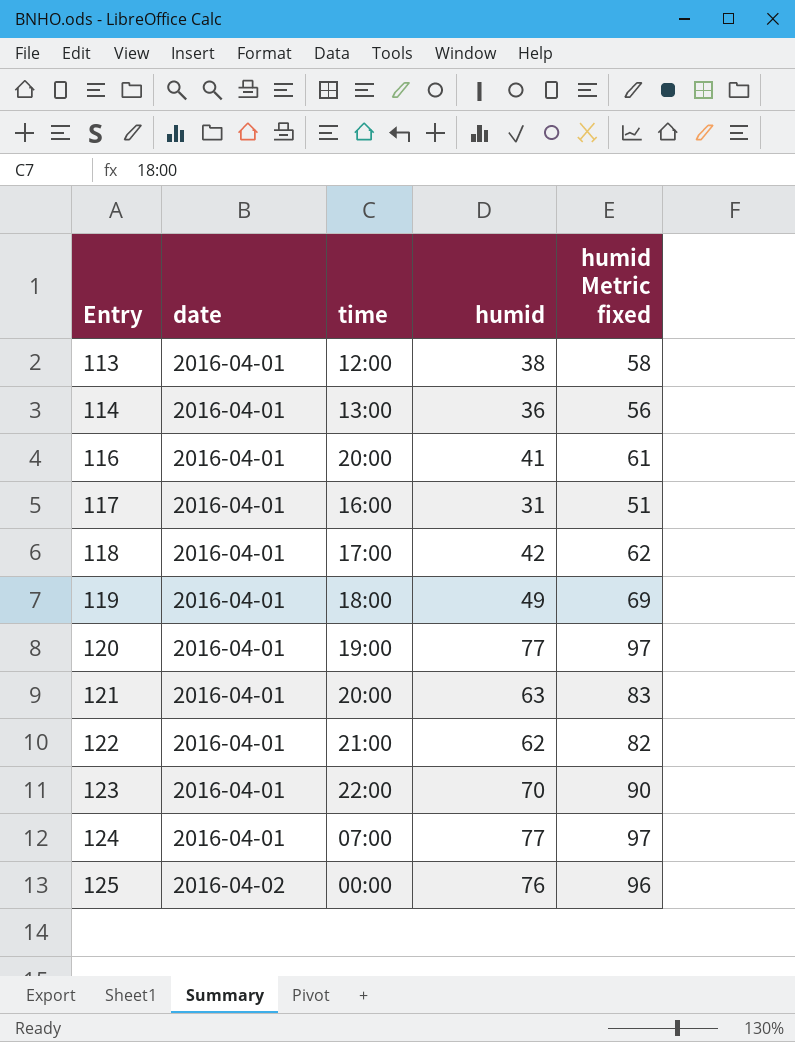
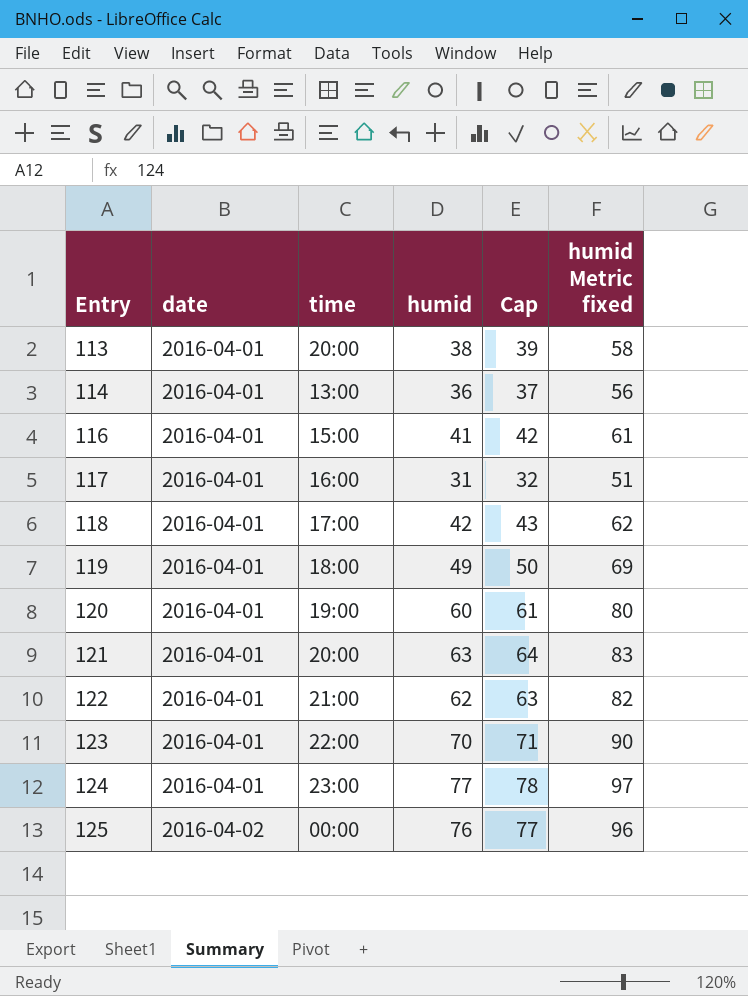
column Cap | formula: none -> [humid] + 1
113 | time: 12:00 -> 20:00
116 | time: 20:00 -> 15:00
120 | humid: 77 -> 60
120 | humid Metric fixed: 97 -> 80
124 | time: 07:00 -> 23:00

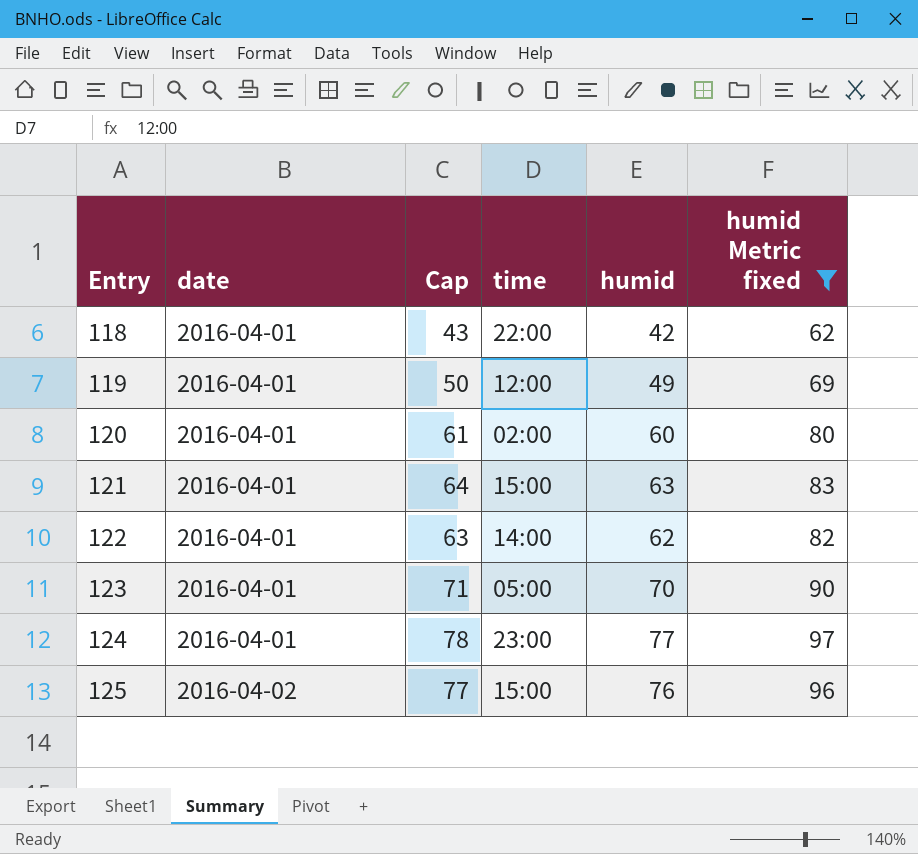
filter: none -> humid Metric fixed >= 62
column Cap | position: 5 -> 3
118 | time: 17:00 -> 22:00
119 | time: 18:00 -> 12:00
120 | time: 19:00 -> 02:00
121 | time: 20:00 -> 15:00
122 | time: 21:00 -> 14:00
123 | time: 22:00 -> 05:00
125 | time: 00:00 -> 15:00

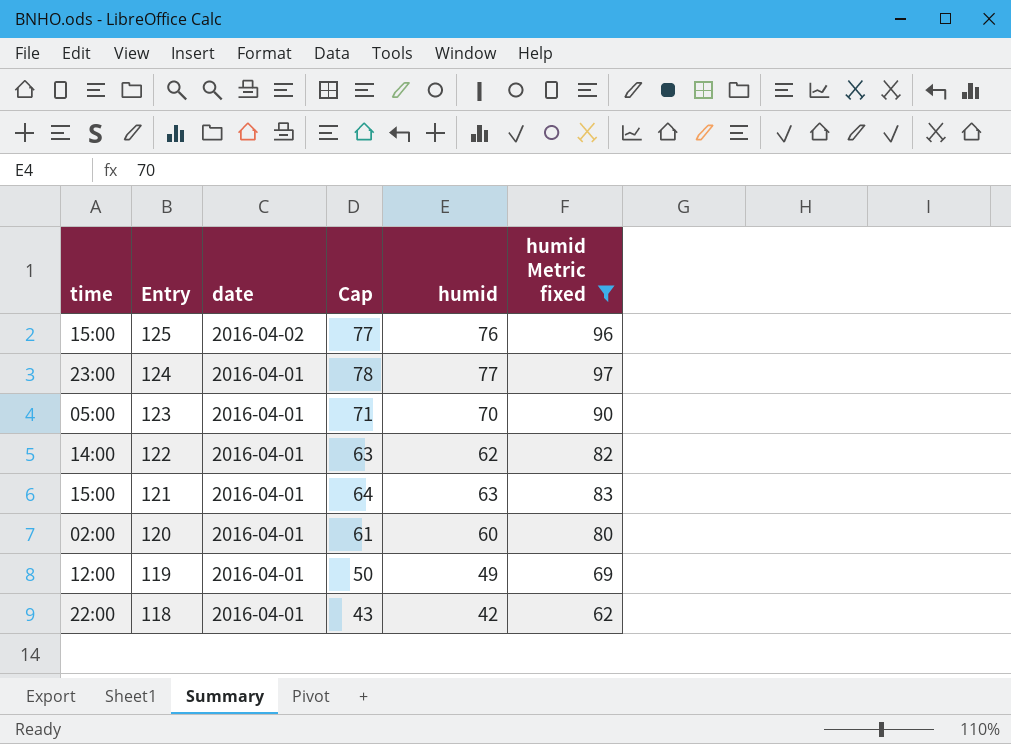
row order: Entry ascending -> Entry descending
column time | position: 4 -> 1

